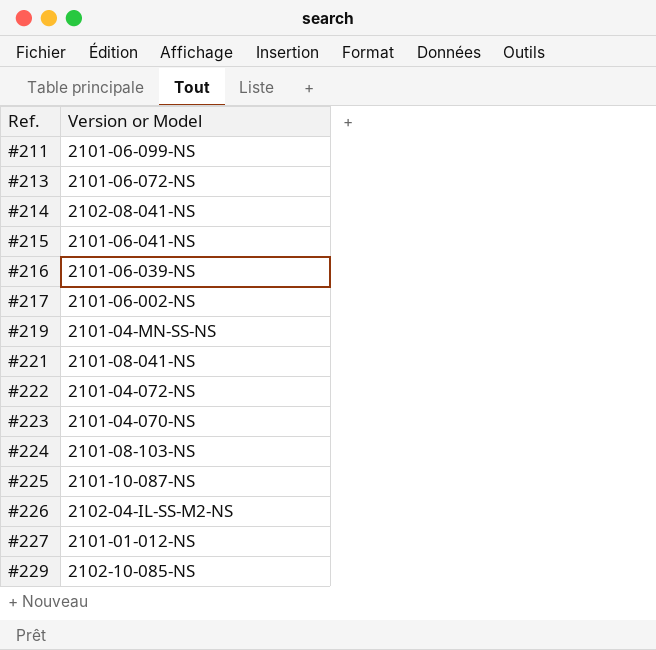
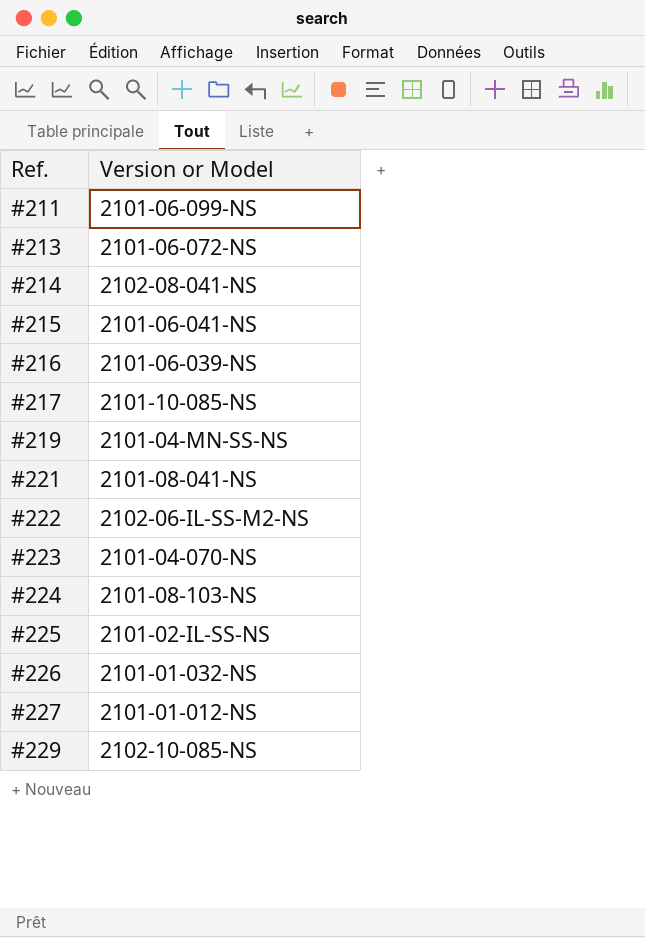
#217 | Version or Model: 2101-06-002-NS -> 2101-10-085-NS
#222 | Version or Model: 2101-04-072-NS -> 2102-06-IL-SS-M2-NS
#225 | Version or Model: 2101-10-087-NS -> 2101-02-IL-SS-NS
#226 | Version or Model: 2102-04-IL-SS-M2-NS -> 2101-01-032-NS

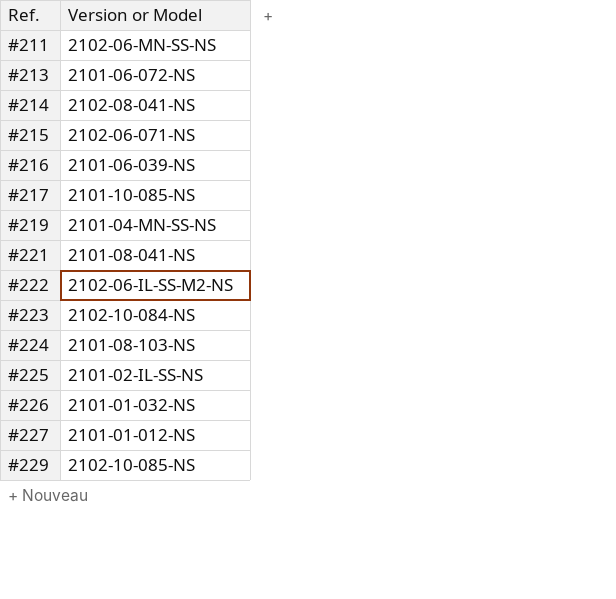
#211 | Version or Model: 2101-06-099-NS -> 2102-06-MN-SS-NS
#215 | Version or Model: 2101-06-041-NS -> 2102-06-071-NS
#223 | Version or Model: 2101-04-070-NS -> 2102-10-084-NS

